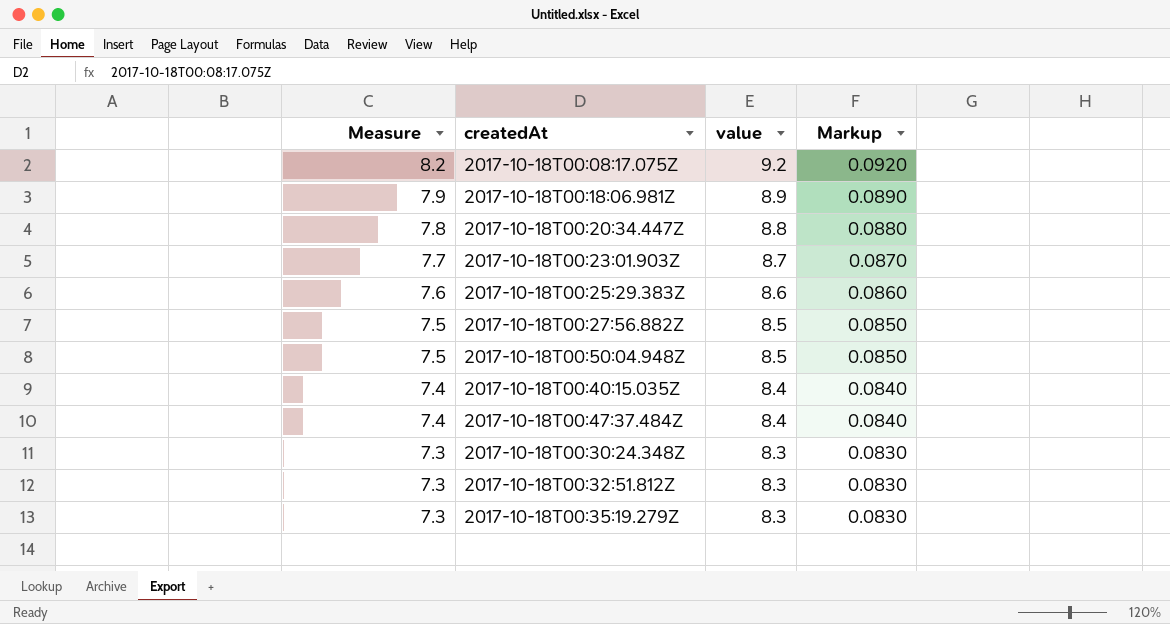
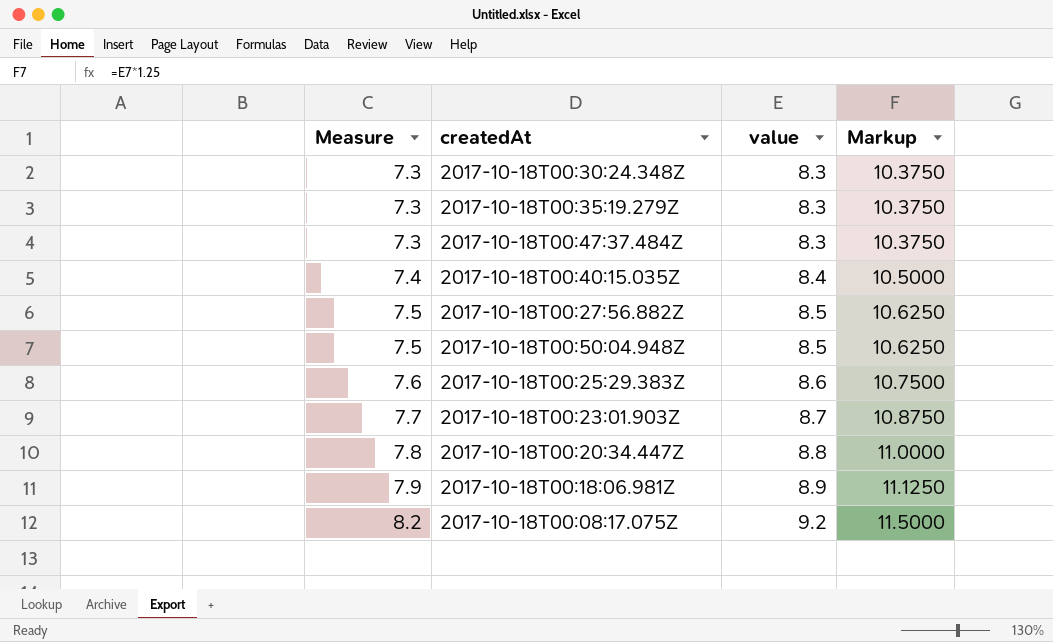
row order: Measure descending -> Measure ascending
column Markup | formula: [value] * 0.01 -> [value] * 1.25
row 2017-10-18T00:32:51.812Z: 7.3 | 8.3 | 0.0830 -> none
2017-10-18T00:47:37.484Z | Measure: 7.4 -> 7.3
2017-10-18T00:47:37.484Z | value: 8.4 -> 8.3

